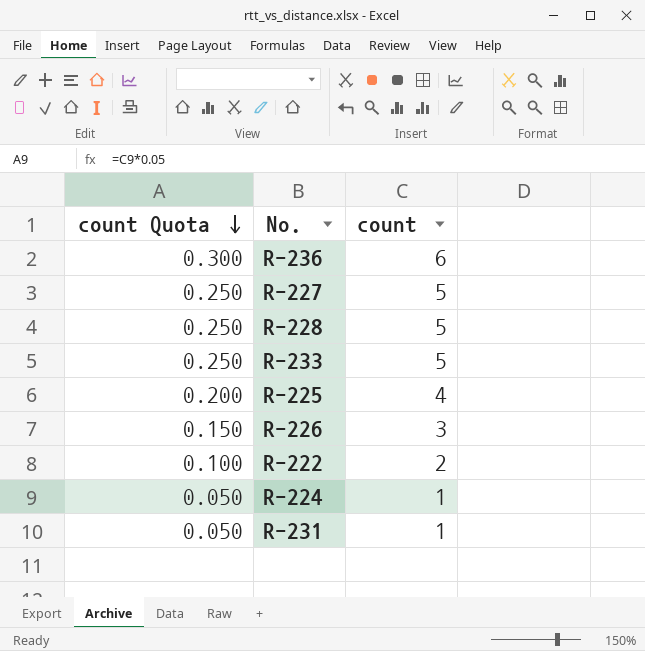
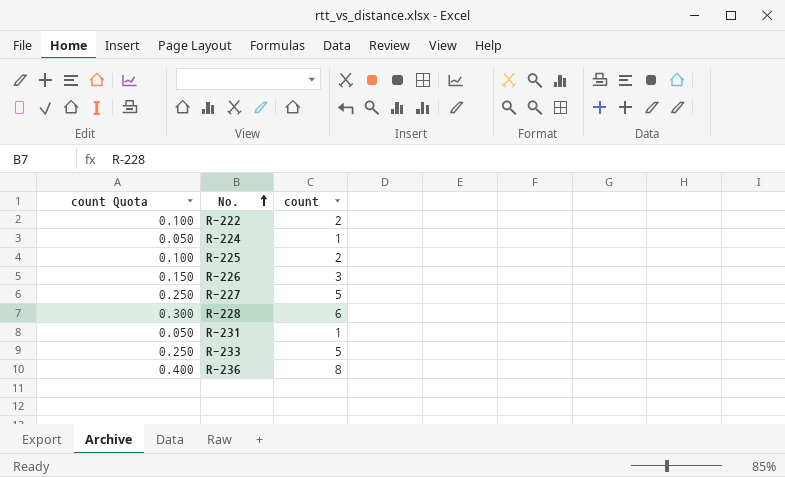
row order: count Quota descending -> No. ascending
R-225 | count Quota: 0.200 -> 0.100
R-225 | count: 4 -> 2
R-228 | count Quota: 0.250 -> 0.300
R-228 | count: 5 -> 6
R-236 | count Quota: 0.300 -> 0.400
R-236 | count: 6 -> 8

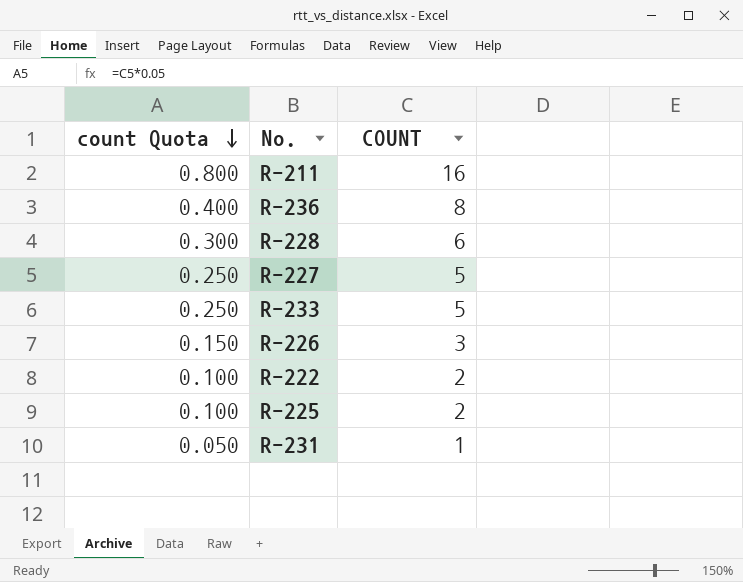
row order: No. ascending -> count Quota descending
column name: count -> COUNT
row R-224: 0.050 | 1 -> none
row R-211: none -> 0.800 | 16

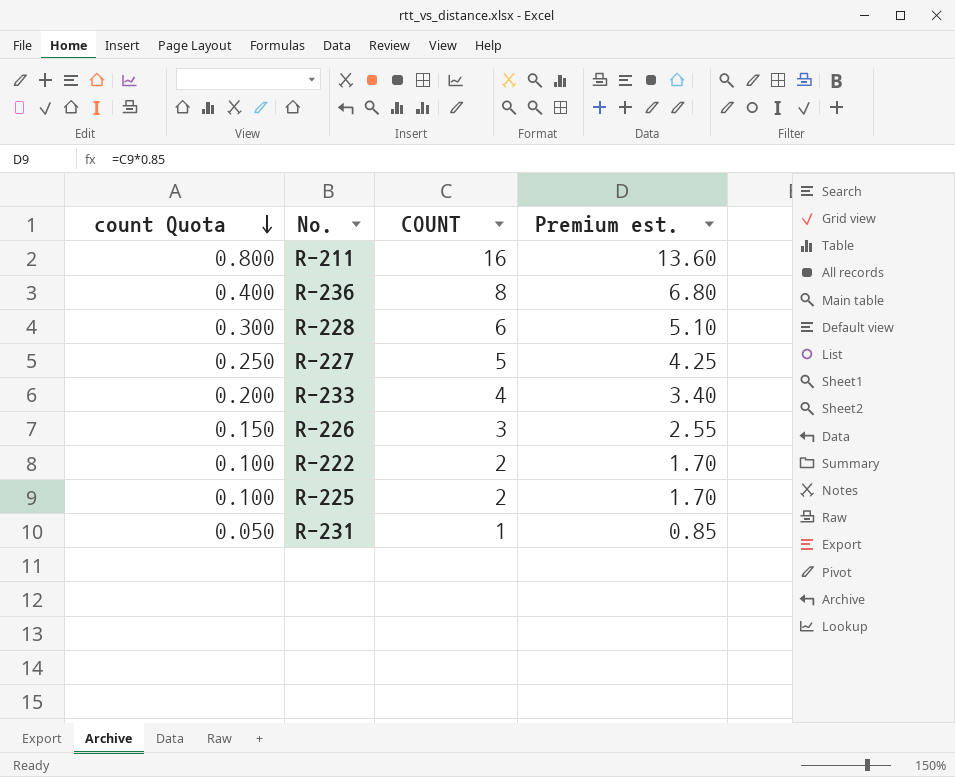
column Premium est. | formula: none -> [COUNT] * 0.85
R-233 | count Quota: 0.250 -> 0.200
R-233 | COUNT: 5 -> 4

